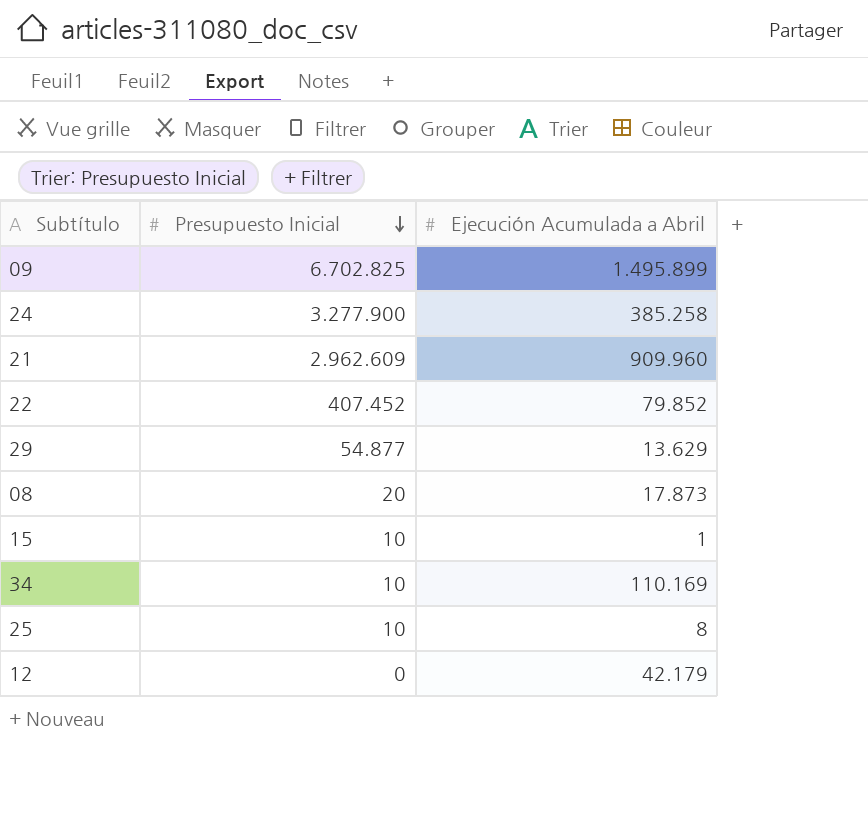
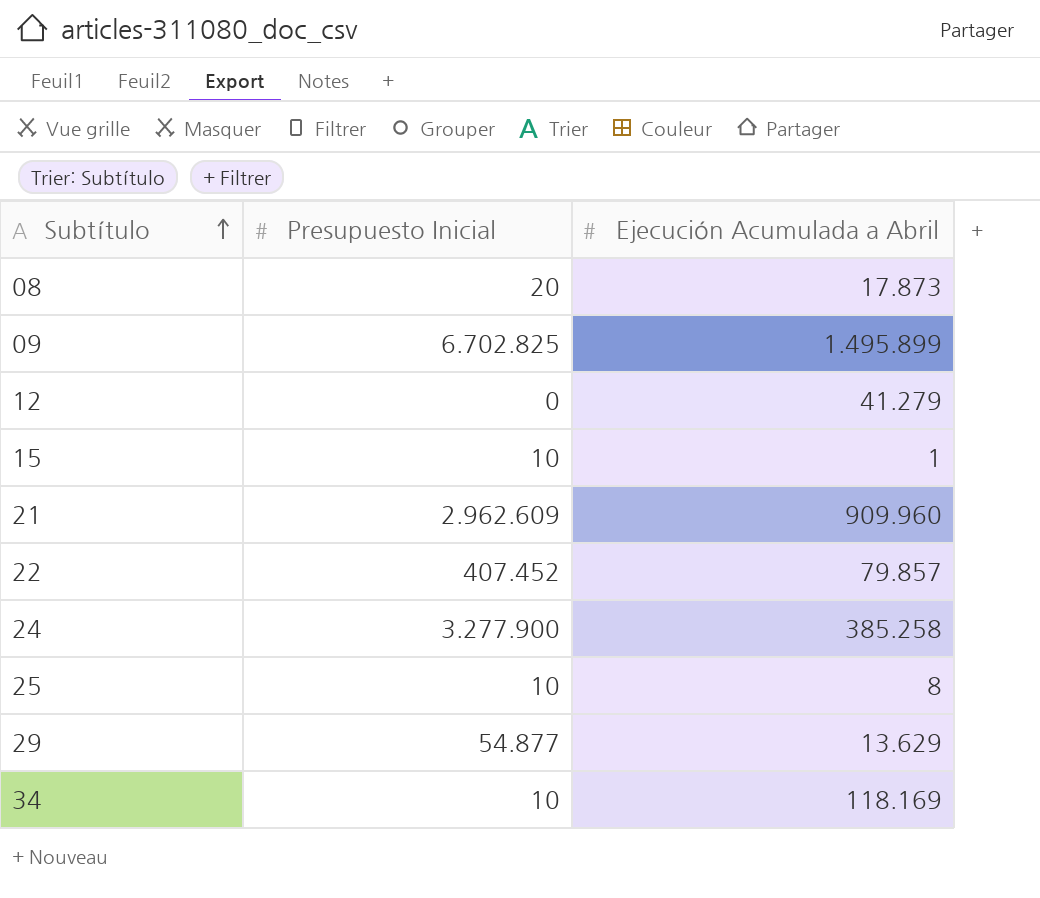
row order: Presupuesto Inicial descending -> Subtítulo ascending
12 | Ejecución Acumulada a Abril: 42.179 -> 41.279
22 | Ejecución Acumulada a Abril: 79.852 -> 79.857
34 | Ejecución Acumulada a Abril: 110.169 -> 118.169

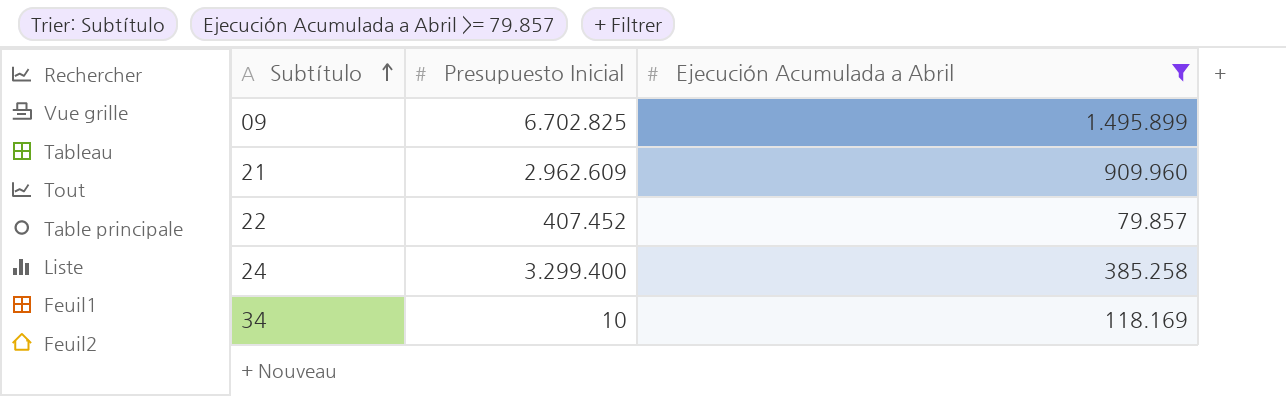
filter: none -> Ejecución Acumulada a Abril >= 79.857
24 | Presupuesto Inicial: 3.277.900 -> 3.299.400

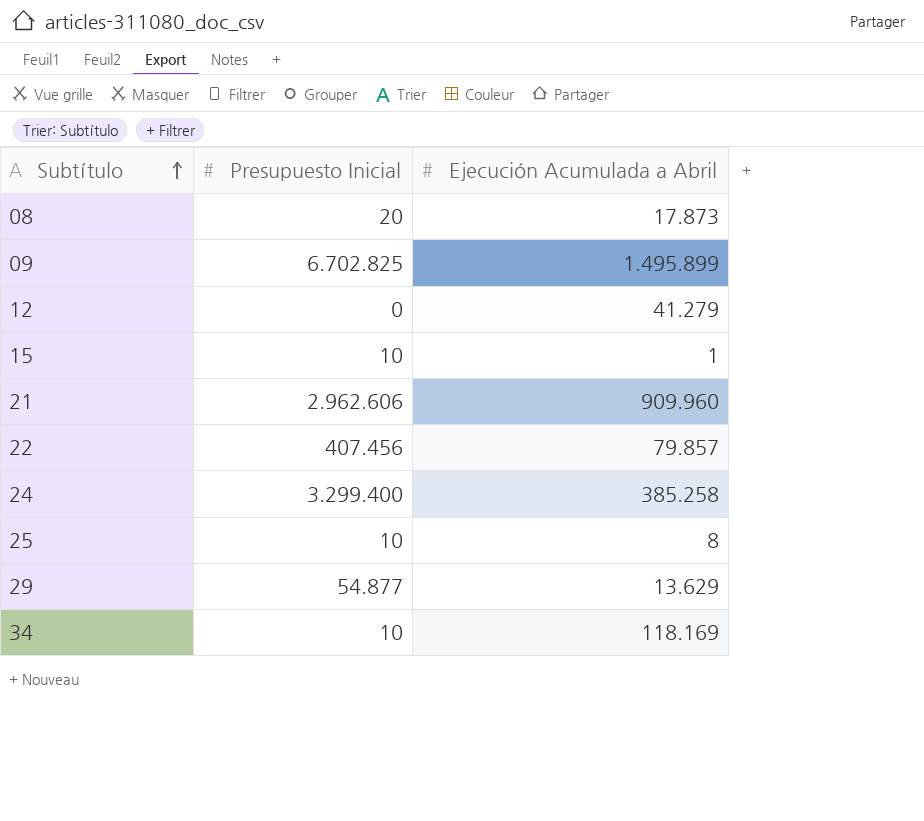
filter: Ejecución Acumulada a Abril >= 79.857 -> none
21 | Presupuesto Inicial: 2.962.609 -> 2.962.606
22 | Presupuesto Inicial: 407.452 -> 407.456

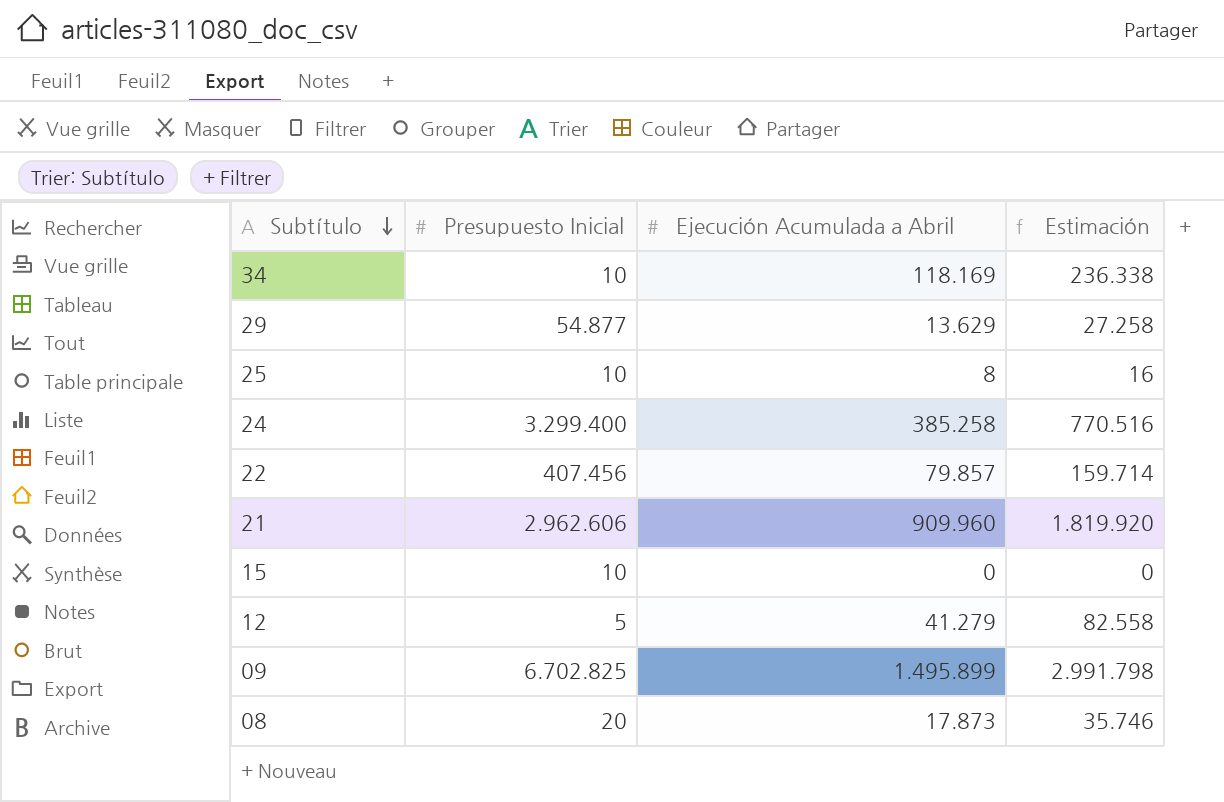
row order: Subtítulo ascending -> Subtítulo descending
column Estimación | formula: none -> [Ejecución Acumulada a Abril] * 2
15 | Ejecución Acumulada a Abril: 1 -> 0
12 | Presupuesto Inicial: 0 -> 5

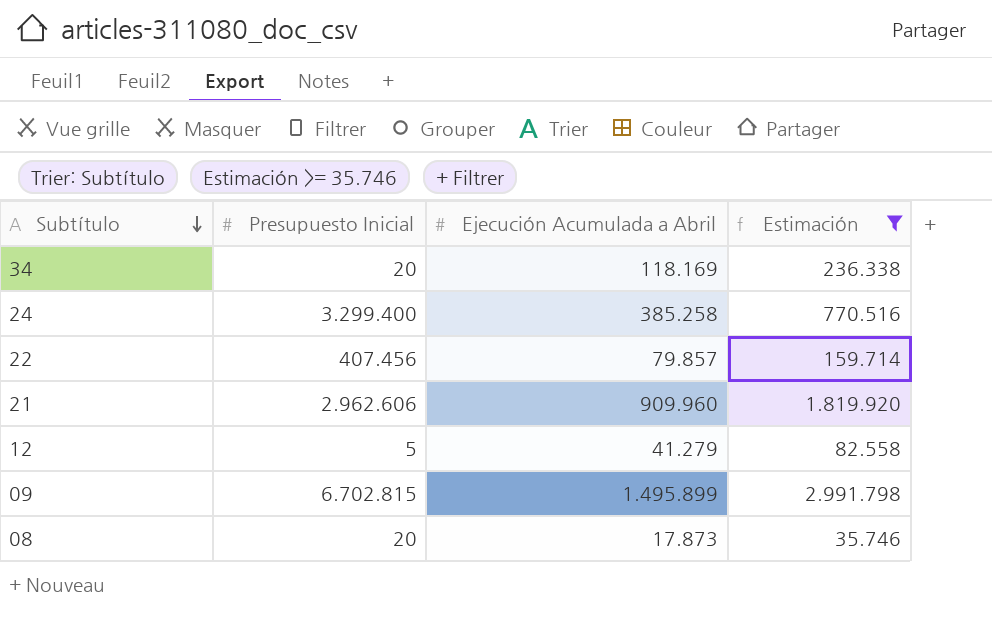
filter: none -> Estimación >= 35.746
34 | Presupuesto Inicial: 10 -> 20
09 | Presupuesto Inicial: 6.702.825 -> 6.702.815

